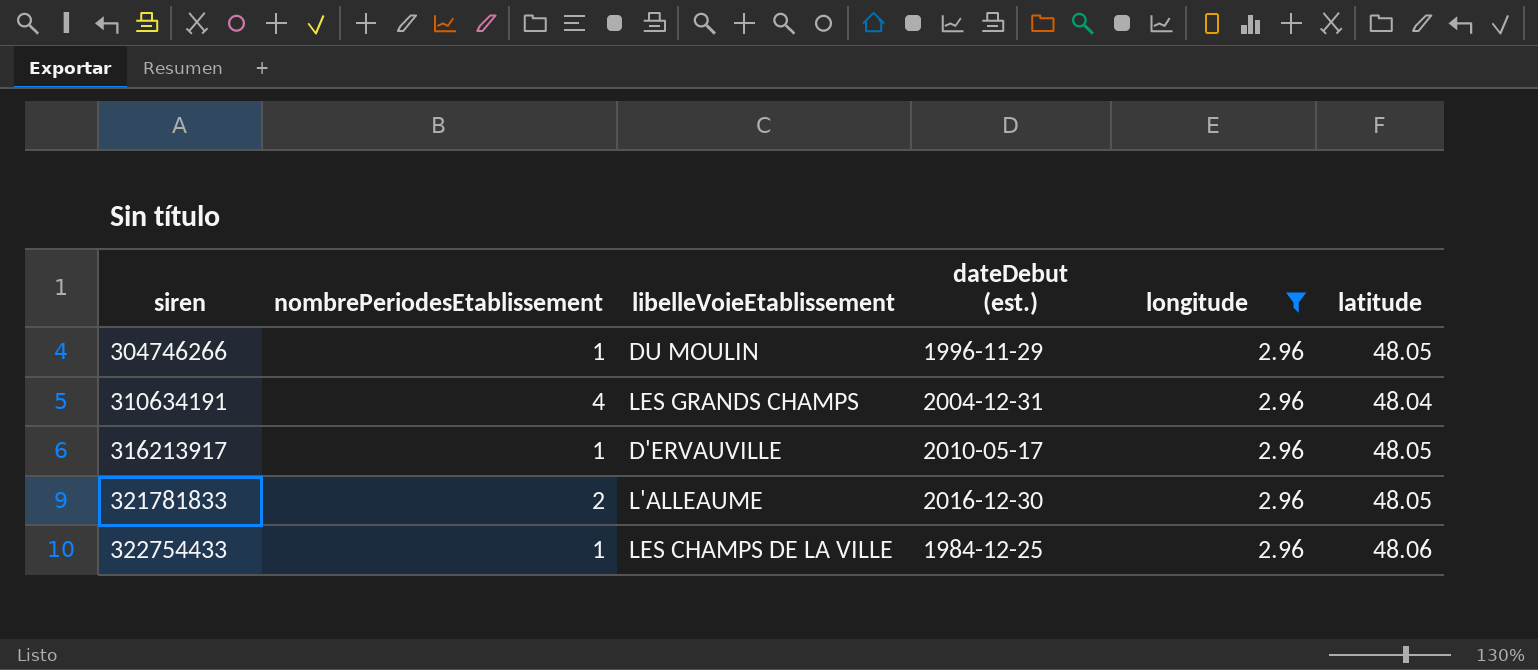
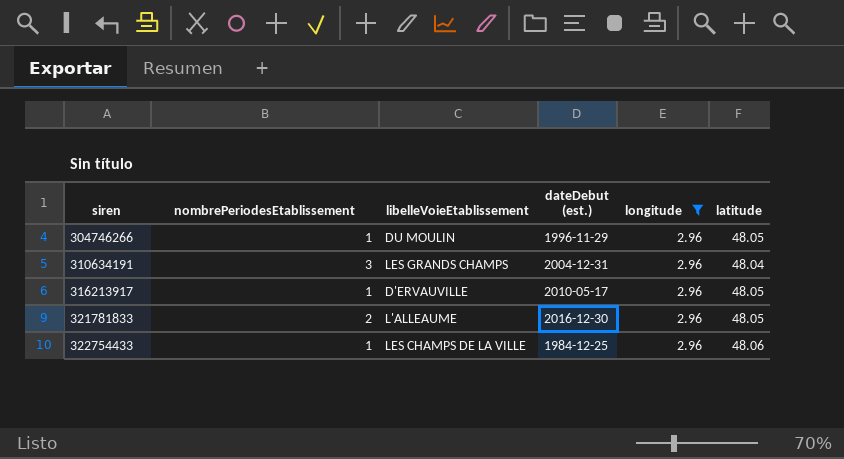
310634191 | nombrePeriodesEtablissement: 4 -> 3

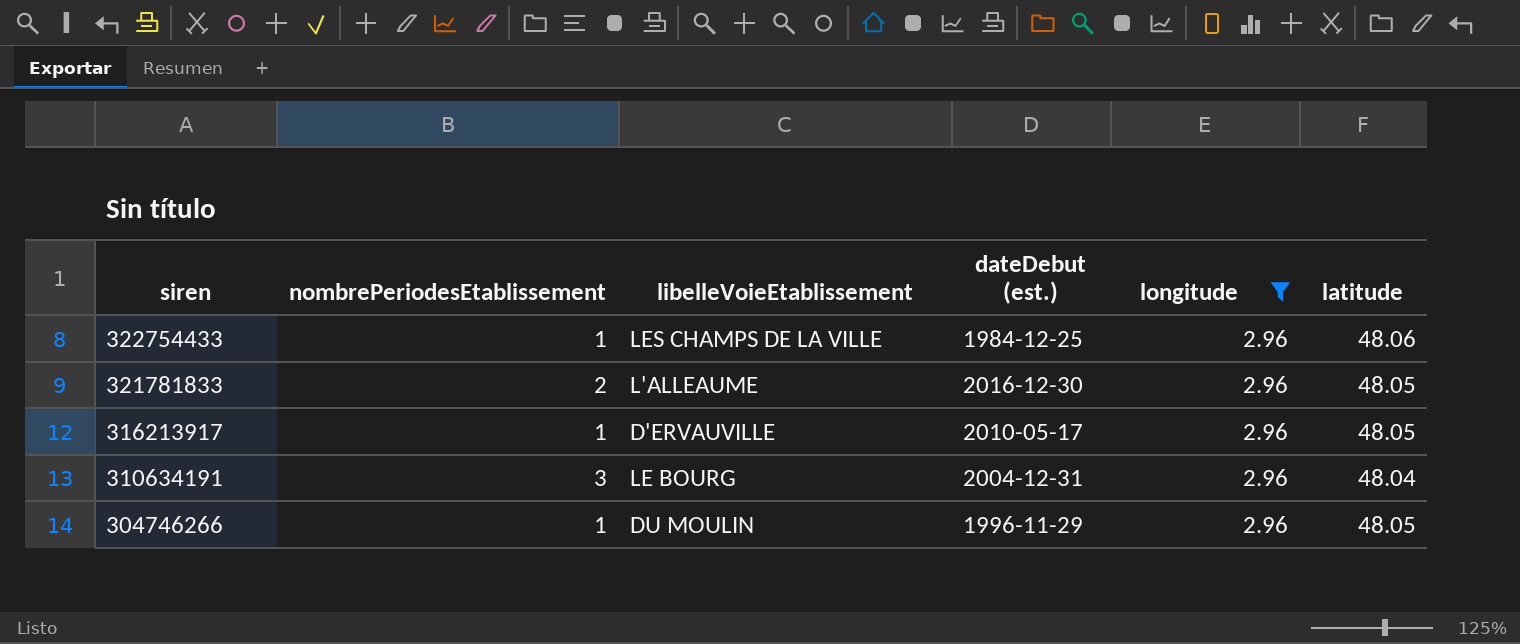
row order: siren ascending -> siren descending
310634191 | libelleVoieEtablissement: LES GRANDS CHAMPS -> LE BOURG

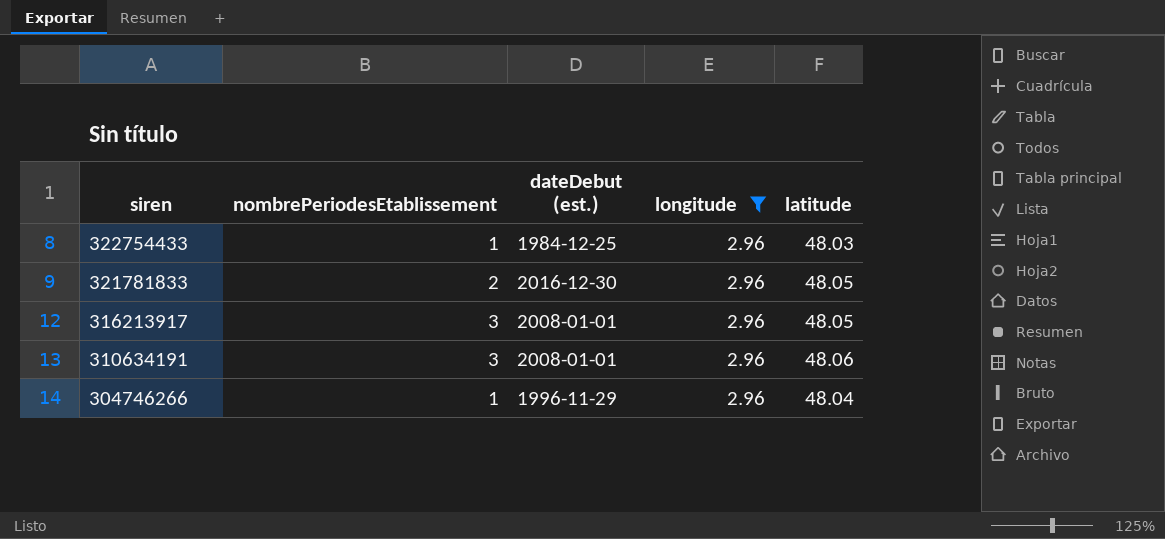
column libelleVoieEtablissement | position: 3 -> none
322754433 | latitude: 48.06 -> 48.03
316213917 | nombrePeriodesEtablissement: 1 -> 3
316213917 | dateDebut (est.): 2010-05-17 -> 2008-01-01
310634191 | dateDebut (est.): 2004-12-31 -> 2008-01-01
310634191 | latitude: 48.04 -> 48.06
304746266 | latitude: 48.05 -> 48.04

